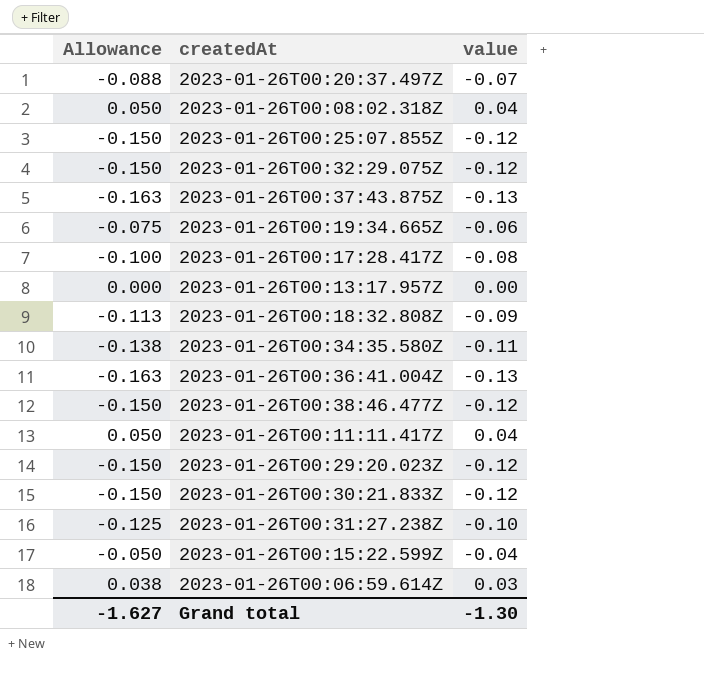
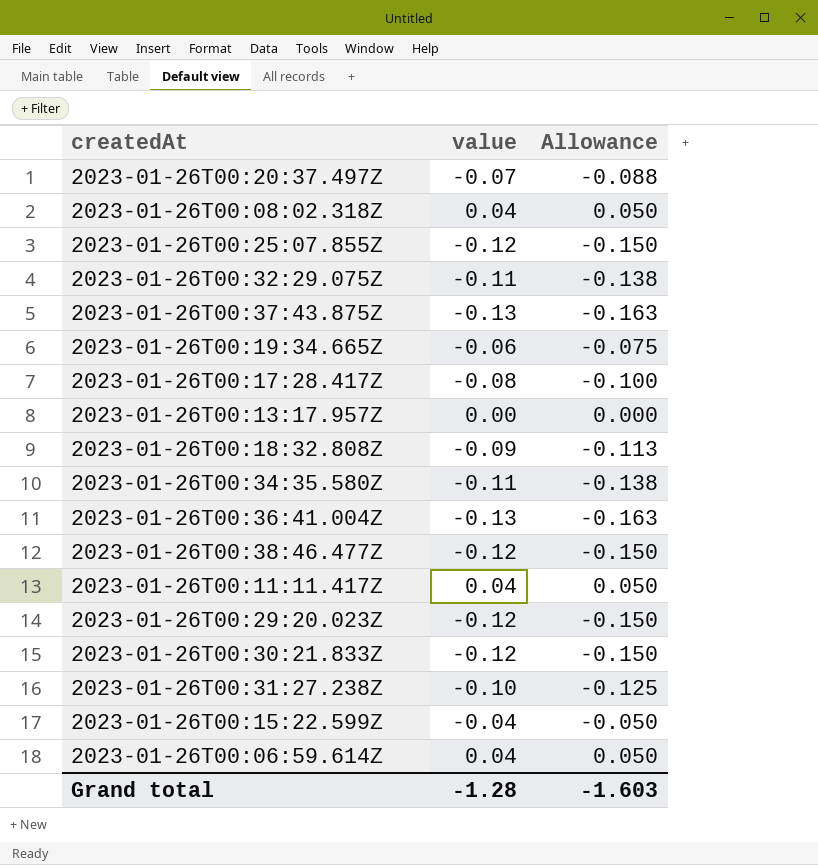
column Allowance | position: 1 -> 3
2023-01-26T00:32:29.075Z | value: -0.12 -> -0.11
2023-01-26T00:32:29.075Z | Allowance: -0.150 -> -0.138
2023-01-26T00:06:59.614Z | value: 0.03 -> 0.04
2023-01-26T00:06:59.614Z | Allowance: 0.038 -> 0.050
Grand total | value: -1.30 -> -1.28
Grand total | Allowance: -1.627 -> -1.603

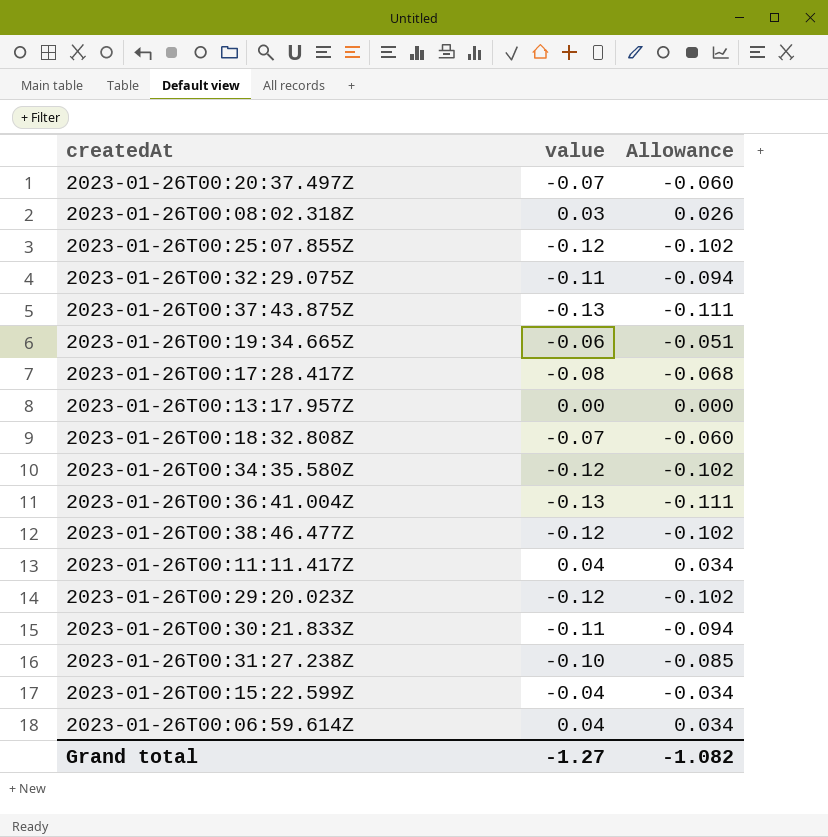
column Allowance | formula: [value] * 1.25 -> [value] * 0.85
2023-01-26T00:08:02.318Z | value: 0.04 -> 0.03
2023-01-26T00:18:32.808Z | value: -0.09 -> -0.07
2023-01-26T00:34:35.580Z | value: -0.11 -> -0.12
2023-01-26T00:30:21.833Z | value: -0.12 -> -0.11
Grand total | value: -1.28 -> -1.27
Grand total | Allowance: -1.603 -> -1.082

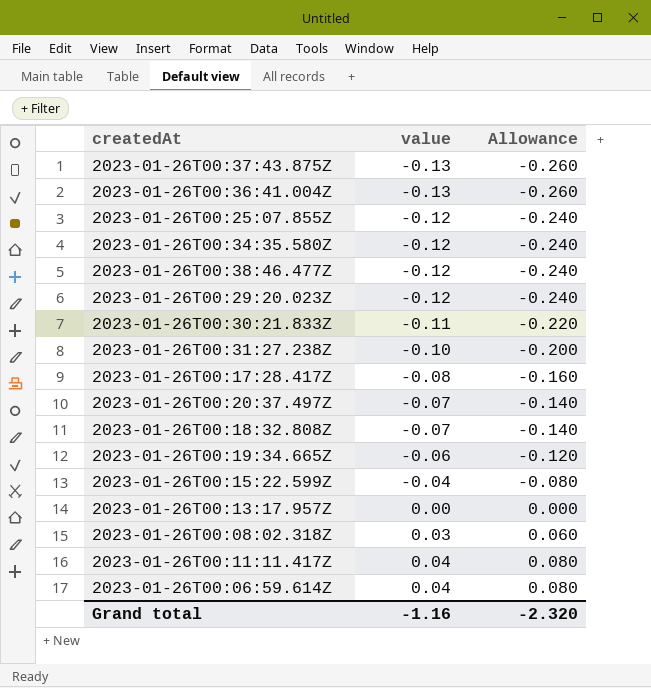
row order: none -> value ascending
column Allowance | formula: [value] * 0.85 -> [value] * 2
row 2023-01-26T00:32:29.075Z: -0.11 | -0.094 -> none
Grand total | value: -1.27 -> -1.16
Grand total | Allowance: -1.082 -> -2.320

